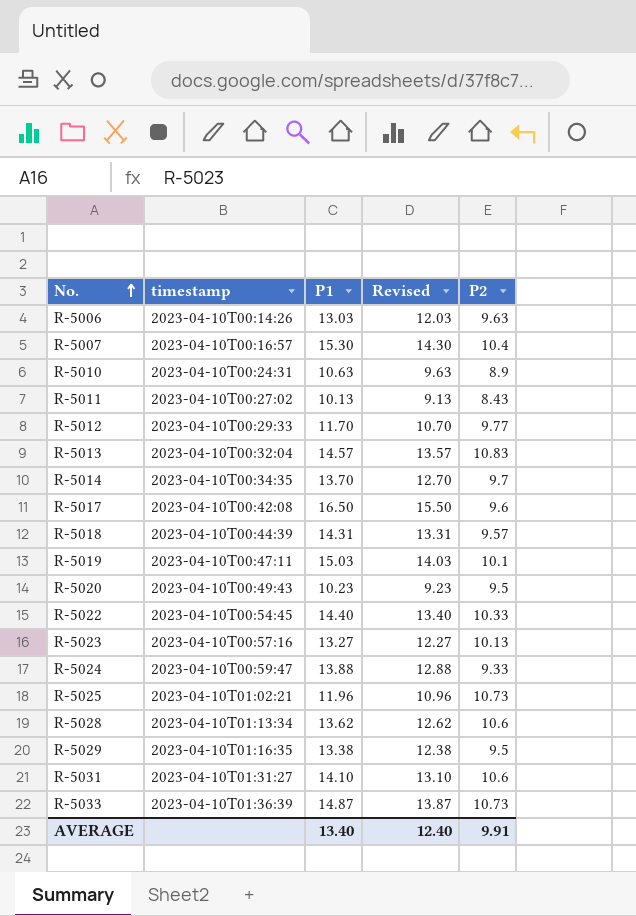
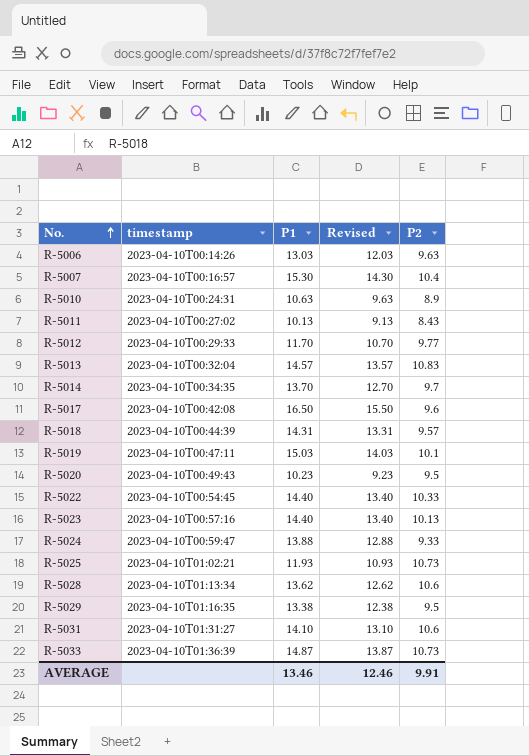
R-5023 | P1: 13.27 -> 14.40
R-5023 | Revised: 12.27 -> 13.40
R-5025 | P1: 11.96 -> 11.93
R-5025 | Revised: 10.96 -> 10.93
AVERAGE | P1: 13.40 -> 13.46
AVERAGE | Revised: 12.40 -> 12.46

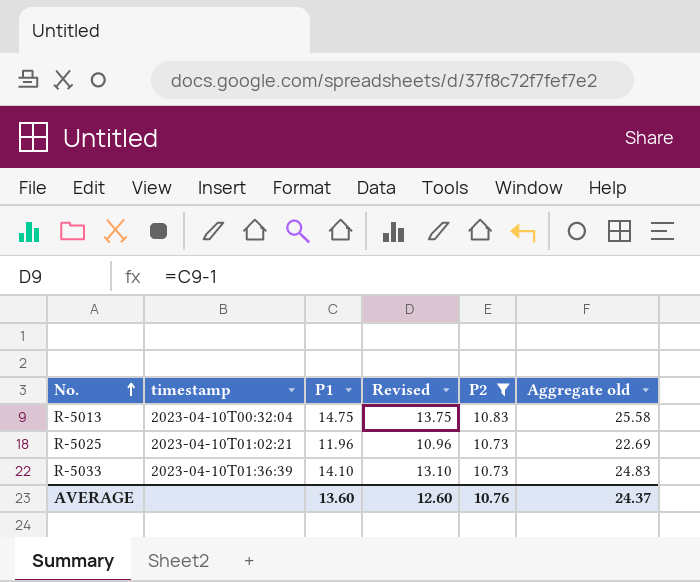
filter: none -> P2 >= 10.73
column Aggregate old | formula: none -> [P1] + [P2]
R-5013 | P1: 14.57 -> 14.75
R-5013 | Revised: 13.57 -> 13.75
R-5025 | P1: 11.93 -> 11.96
R-5025 | Revised: 10.93 -> 10.96
R-5033 | P1: 14.87 -> 14.10
R-5033 | Revised: 13.87 -> 13.10
AVERAGE | P1: 13.46 -> 13.60
AVERAGE | Revised: 12.46 -> 12.60
AVERAGE | P2: 9.91 -> 10.76

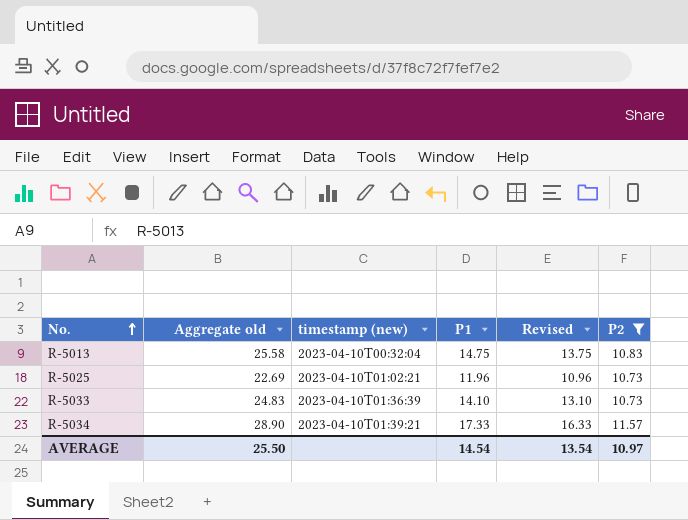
column Aggregate old | position: 6 -> 2
column name: timestamp -> timestamp (new)
row R-5034: none -> 28.90 | 2023-04-10T01:39:21 | 17.33 | 16.33 | 11.57
AVERAGE | Aggregate old: 24.37 -> 25.50
AVERAGE | P1: 13.60 -> 14.54
AVERAGE | Revised: 12.60 -> 13.54
AVERAGE | P2: 10.76 -> 10.97

